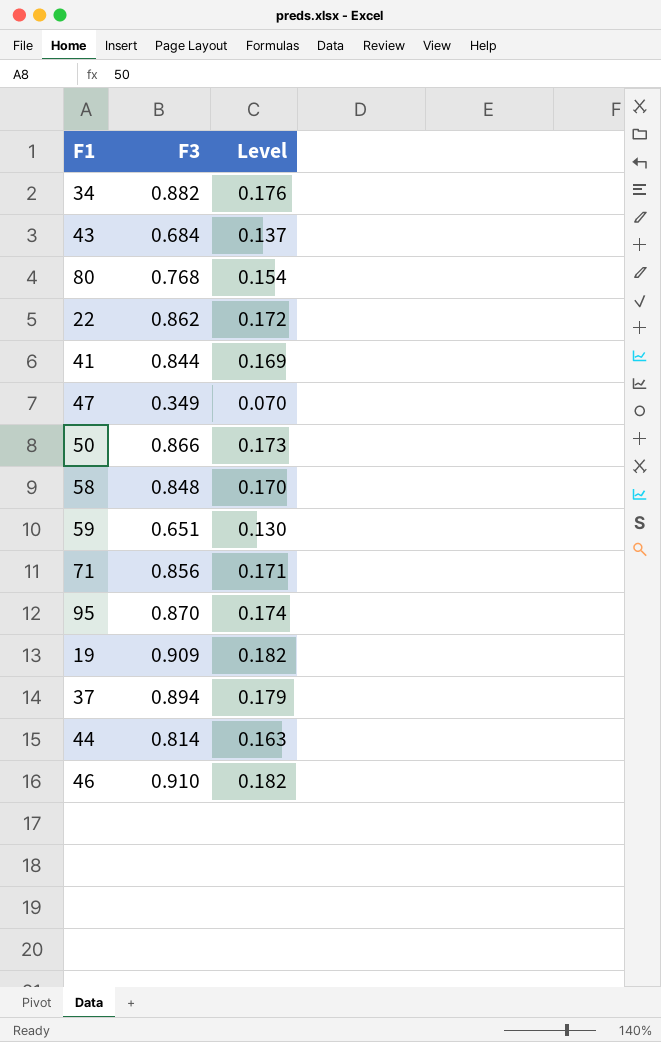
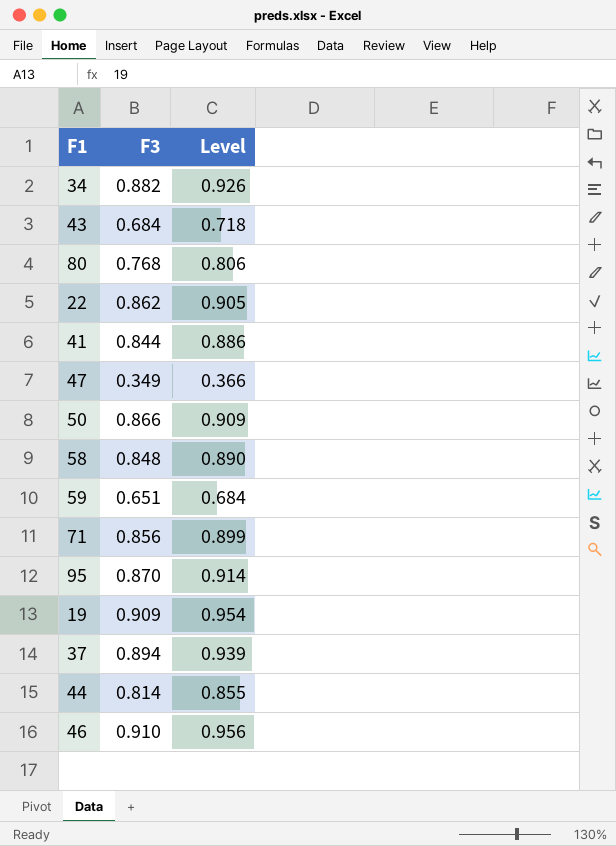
column Level | formula: [F3] * 0.2 -> [F3] * 1.05

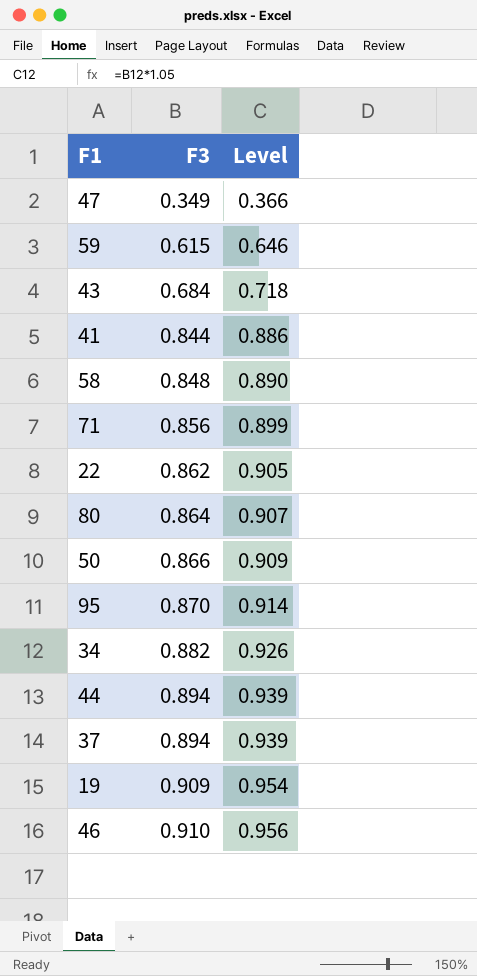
row order: none -> F3 ascending
59 | F3: 0.651 -> 0.615
59 | Level: 0.684 -> 0.646
80 | F3: 0.768 -> 0.864
80 | Level: 0.806 -> 0.907
44 | F3: 0.814 -> 0.894
44 | Level: 0.855 -> 0.939

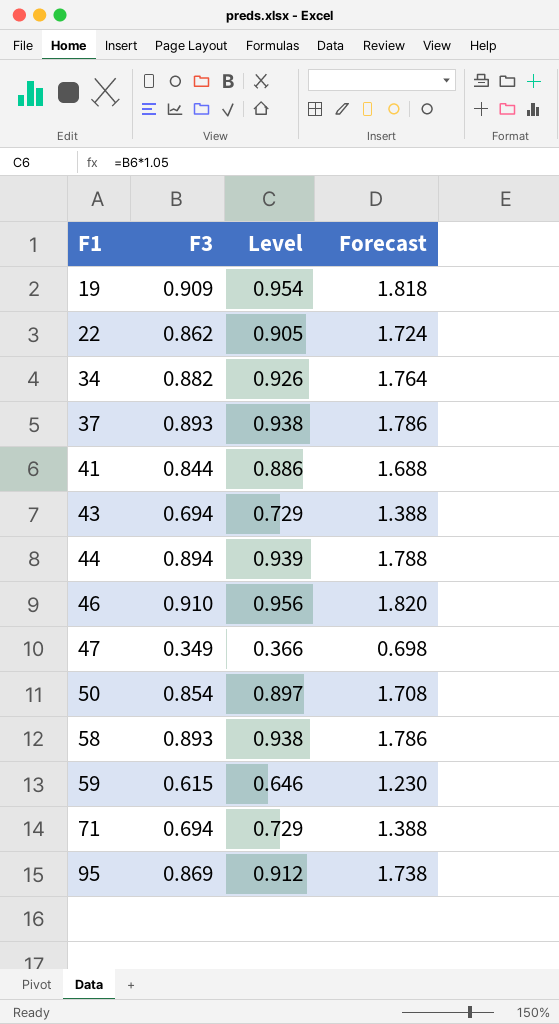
row order: F3 ascending -> F1 ascending
column Forecast | formula: none -> [F3] * 2
row 80: 0.864 | 0.907 -> none
37 | F3: 0.894 -> 0.893
37 | Level: 0.939 -> 0.938
43 | F3: 0.684 -> 0.694
43 | Level: 0.718 -> 0.729
50 | F3: 0.866 -> 0.854
50 | Level: 0.909 -> 0.897
58 | F3: 0.848 -> 0.893
58 | Level: 0.890 -> 0.938
71 | F3: 0.856 -> 0.694
71 | Level: 0.899 -> 0.729
95 | F3: 0.870 -> 0.869
95 | Level: 0.914 -> 0.912

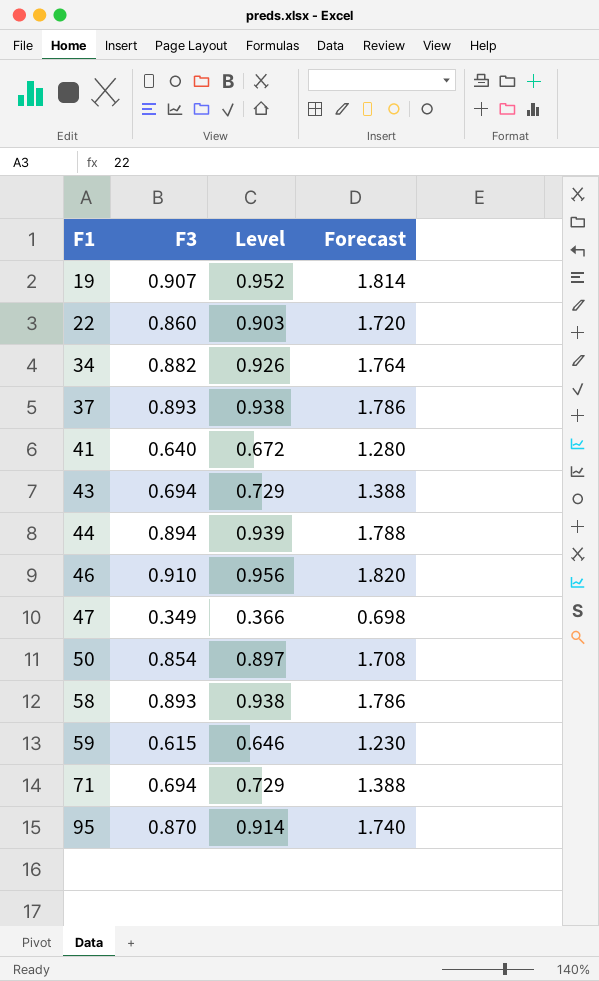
19 | F3: 0.909 -> 0.907
19 | Level: 0.954 -> 0.952
19 | Forecast: 1.818 -> 1.814
22 | F3: 0.862 -> 0.860
22 | Level: 0.905 -> 0.903
22 | Forecast: 1.724 -> 1.720
41 | F3: 0.844 -> 0.640
41 | Level: 0.886 -> 0.672
41 | Forecast: 1.688 -> 1.280
95 | F3: 0.869 -> 0.870
95 | Level: 0.912 -> 0.914
95 | Forecast: 1.738 -> 1.740

